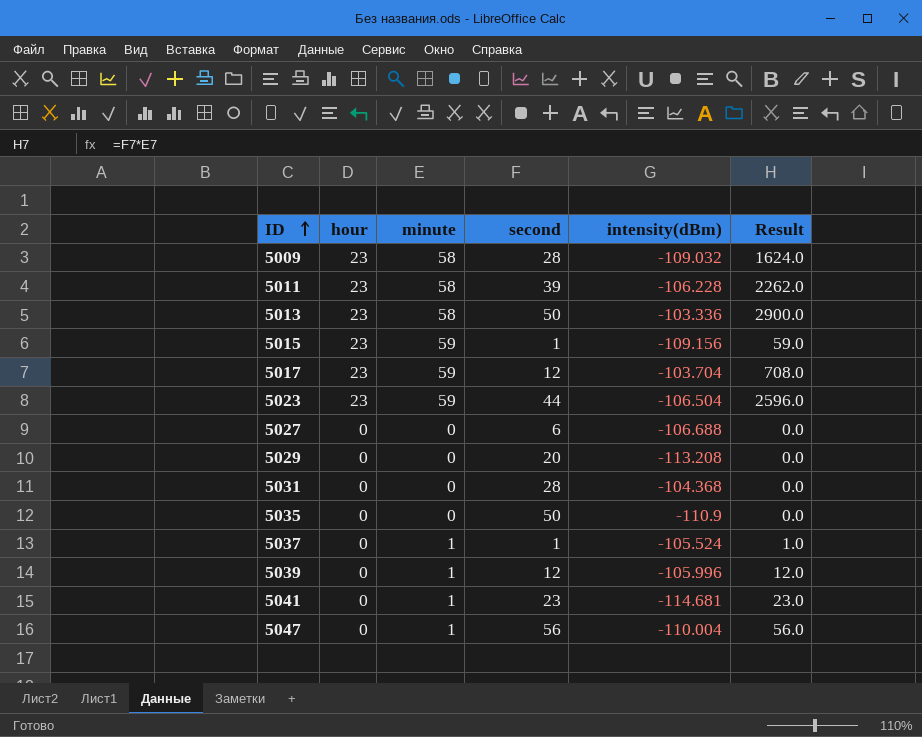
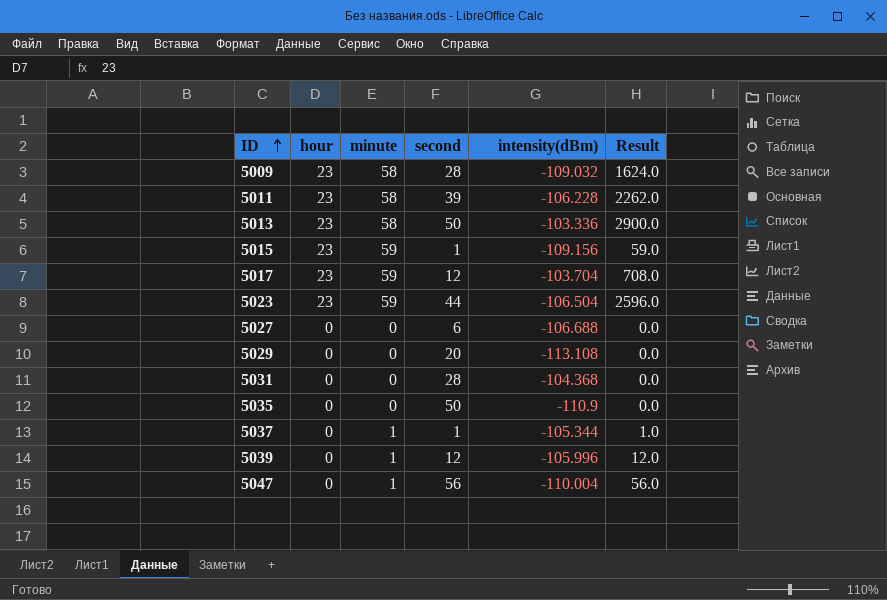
row 5041: 0 | 1 | 23 | -114.681 | 23.0 -> none
5029 | intensity(dBm): -113.208 -> -113.108
5037 | intensity(dBm): -105.524 -> -105.344

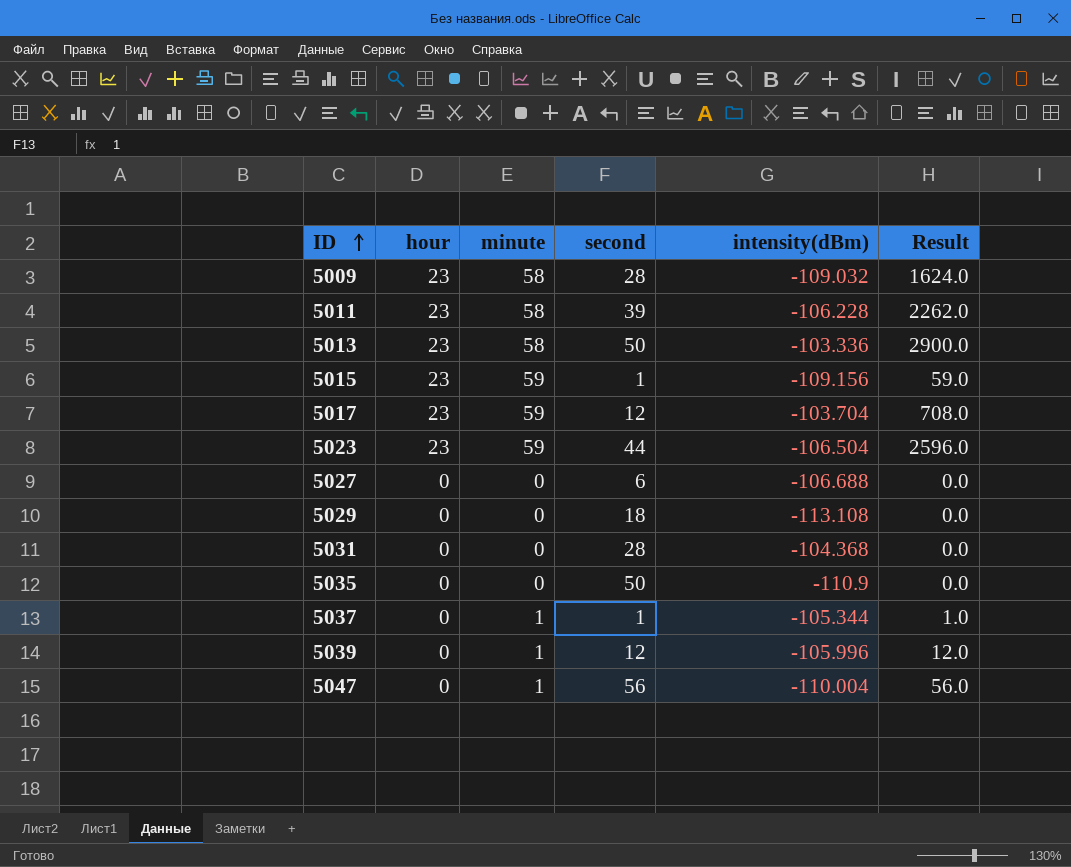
5029 | second: 20 -> 18

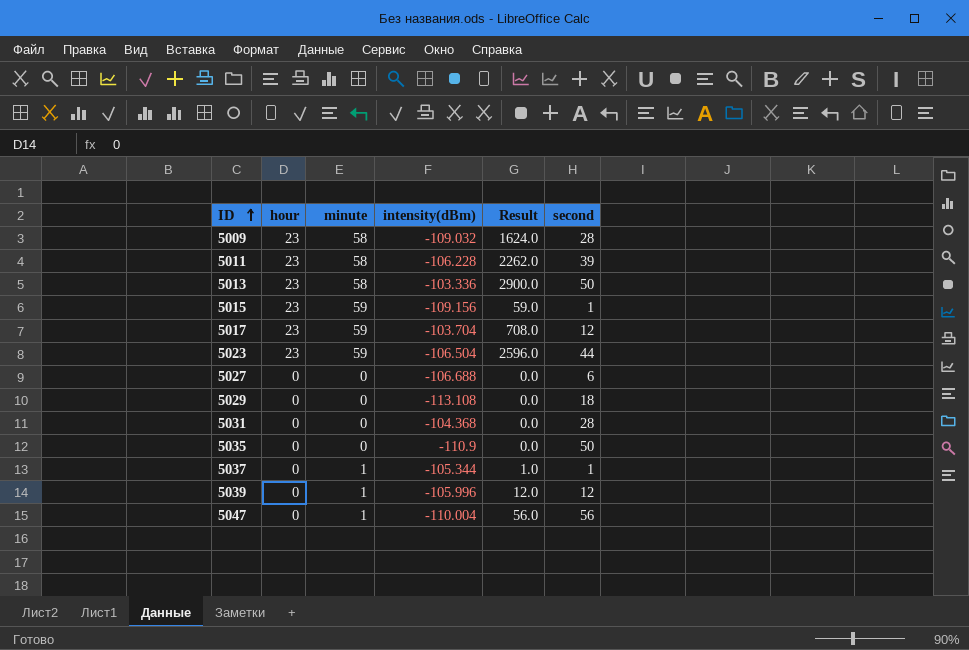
column second | position: 4 -> 6

